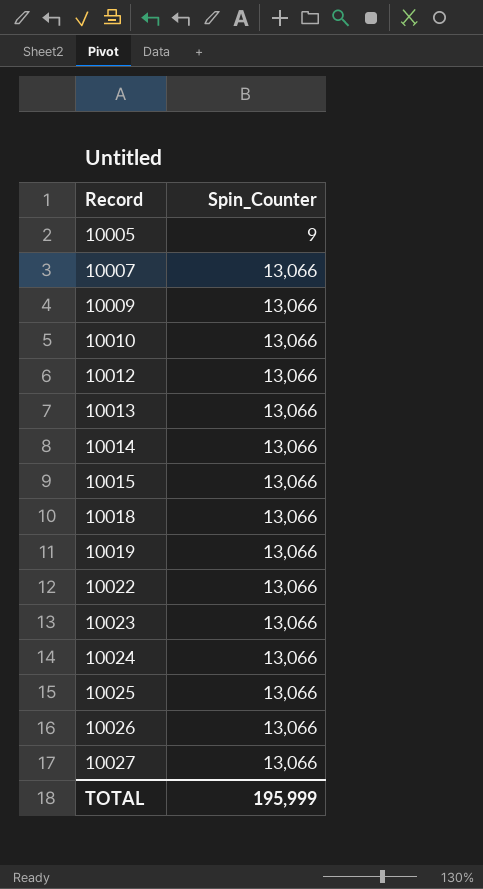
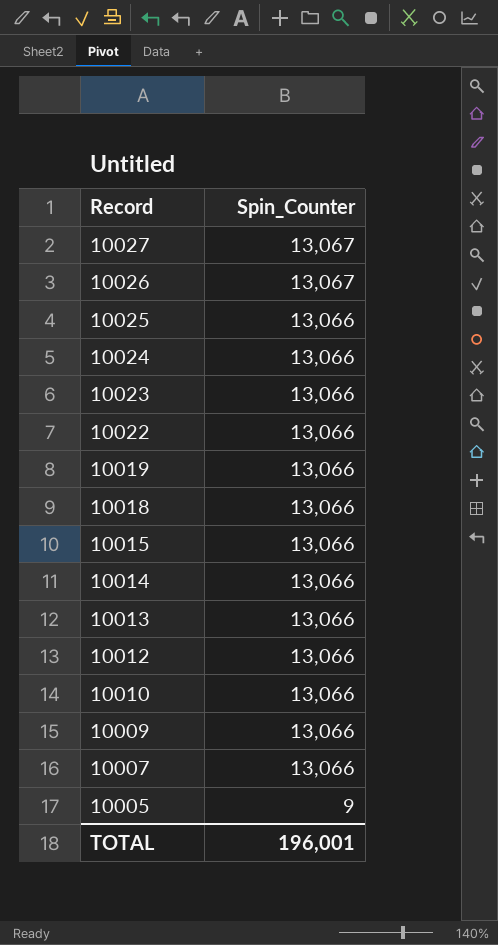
row order: Record ascending -> Record descending
10027 | Spin_Counter: 13,066 -> 13,067
10026 | Spin_Counter: 13,066 -> 13,067
TOTAL | Spin_Counter: 195,999 -> 196,001

